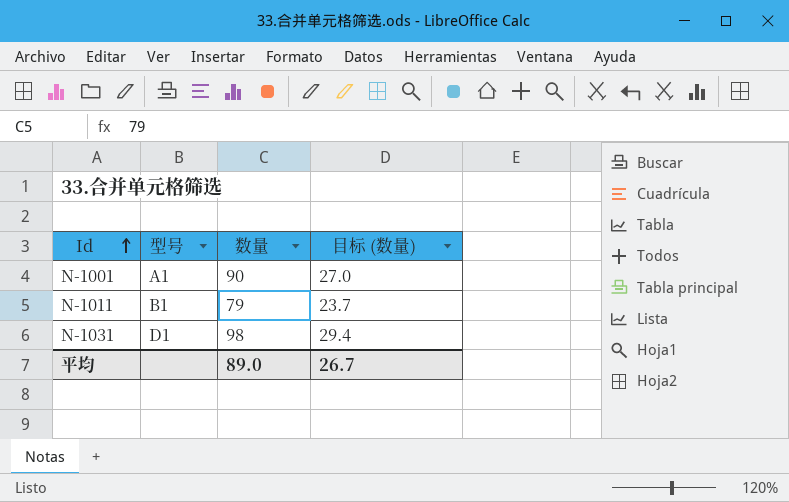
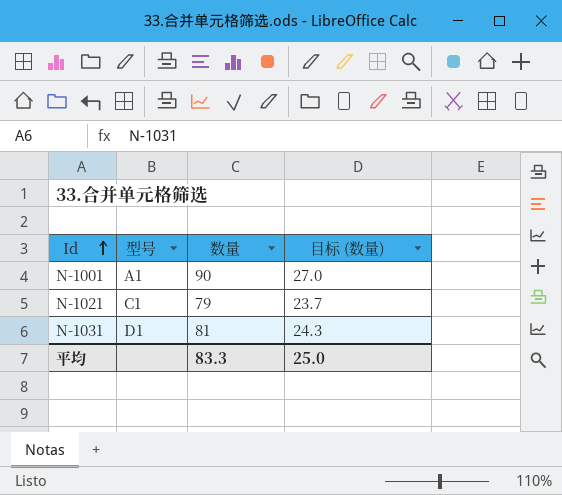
row N-1011: B1 | 79 | 23.7 -> none
row N-1021: none -> C1 | 79 | 23.7
N-1031 | 数量: 98 -> 81
N-1031 | 目标 (数量): 29.4 -> 24.3
平均 | 数量: 89.0 -> 83.3
平均 | 目标 (数量): 26.7 -> 25.0

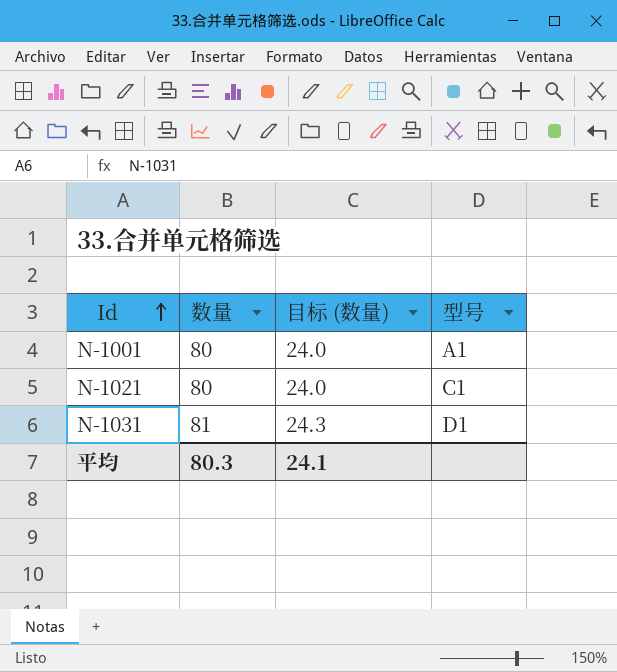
column 型号 | position: 2 -> 4
N-1001 | 数量: 90 -> 80
N-1001 | 目标 (数量): 27.0 -> 24.0
N-1021 | 数量: 79 -> 80
N-1021 | 目标 (数量): 23.7 -> 24.0
平均 | 数量: 83.3 -> 80.3
平均 | 目标 (数量): 25.0 -> 24.1

